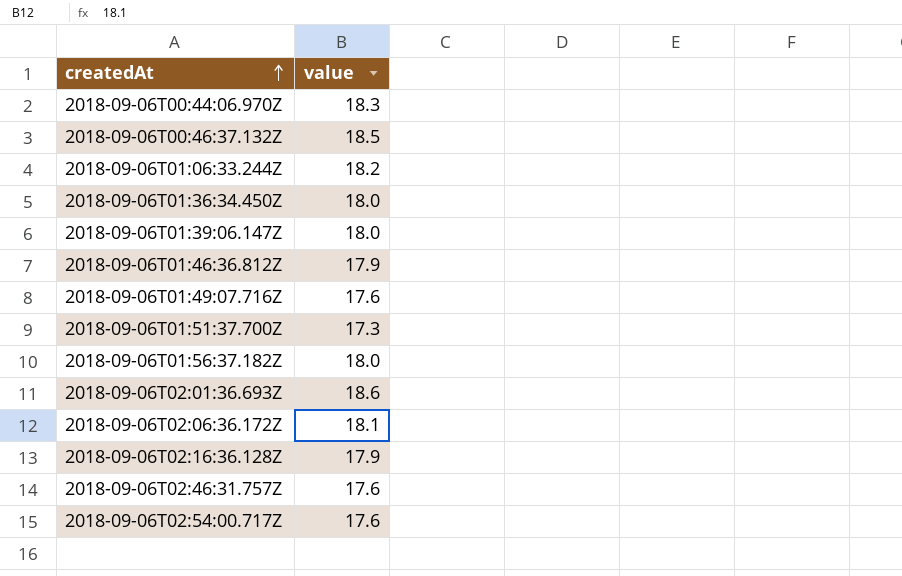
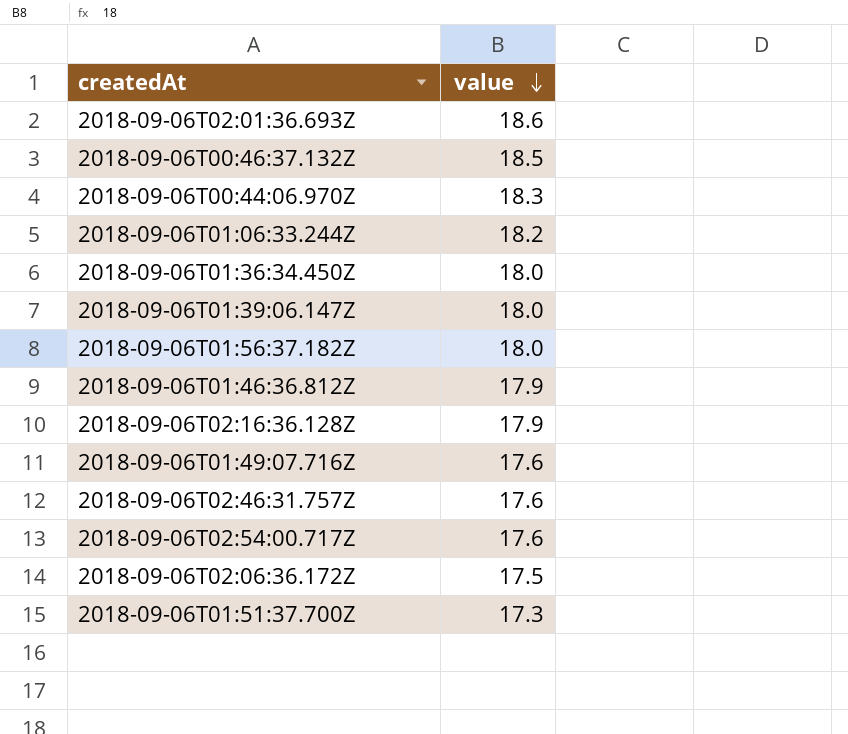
row order: createdAt ascending -> value descending
2018-09-06T02:06:36.172Z | value: 18.1 -> 17.5

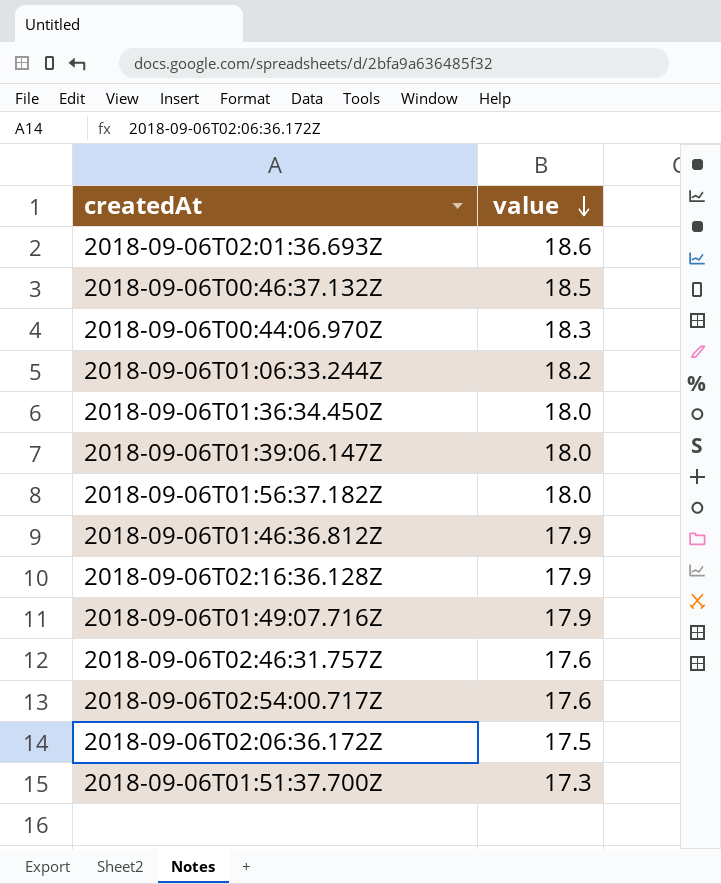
2018-09-06T01:49:07.716Z | value: 17.6 -> 17.9

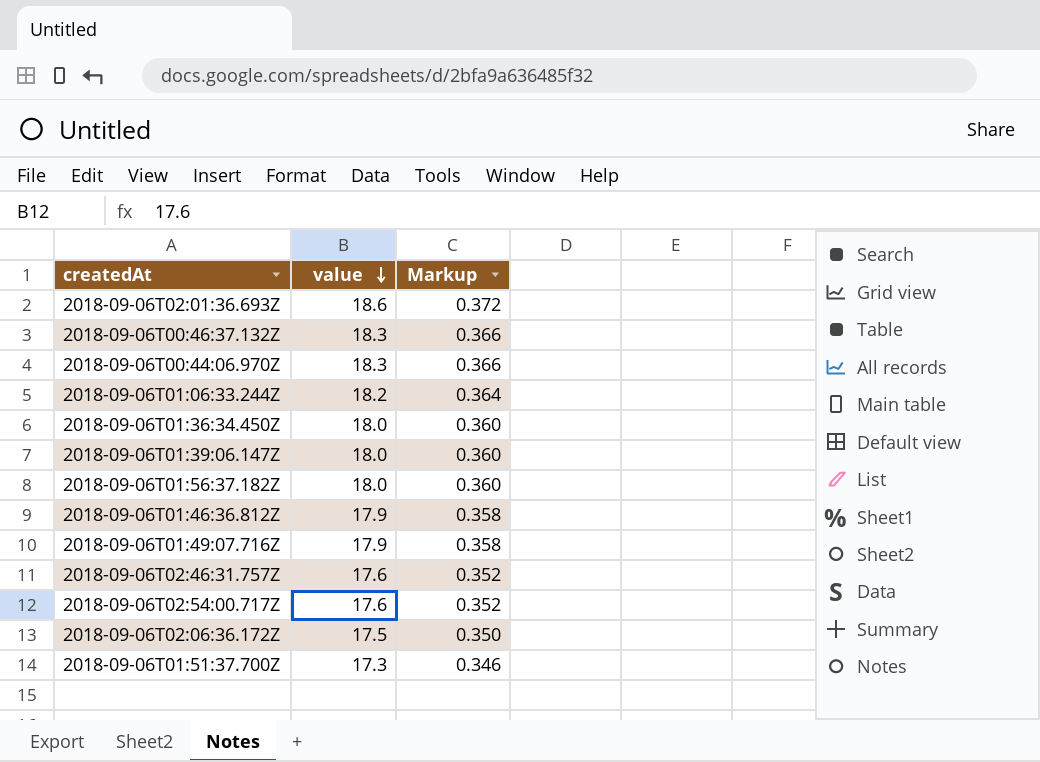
column Markup | formula: none -> [value] * 0.02
row 2018-09-06T02:16:36.128Z: 17.9 -> none
2018-09-06T00:46:37.132Z | value: 18.5 -> 18.3

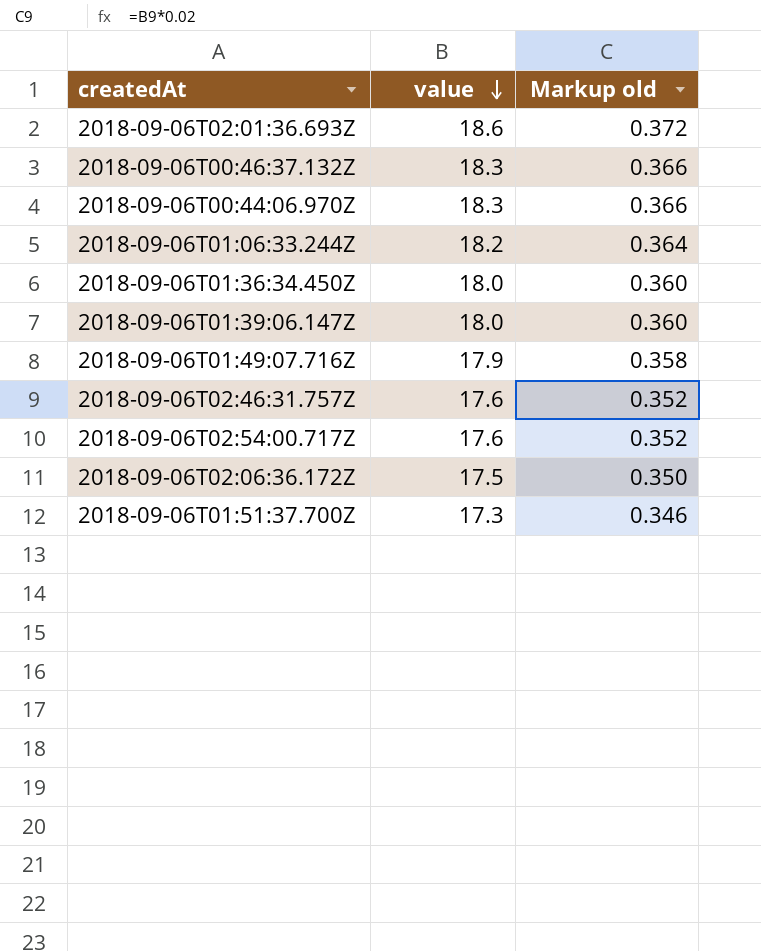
column name: Markup -> Markup old
row 2018-09-06T01:56:37.182Z: 18.0 | 0.360 -> none
row 2018-09-06T01:46:36.812Z: 17.9 | 0.358 -> none

